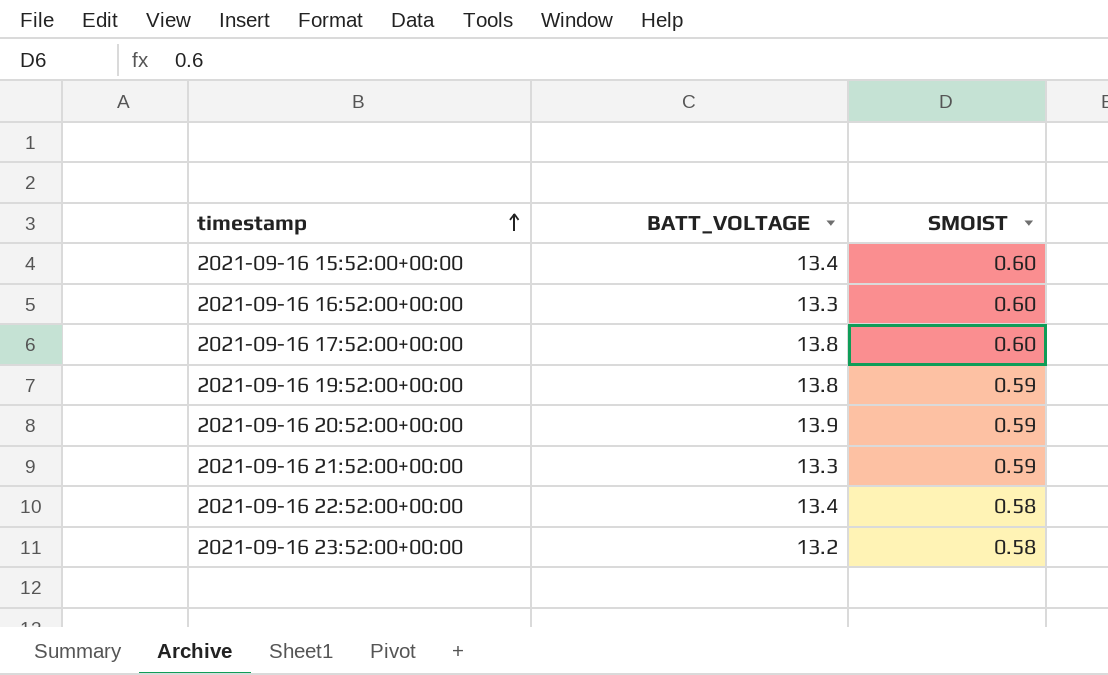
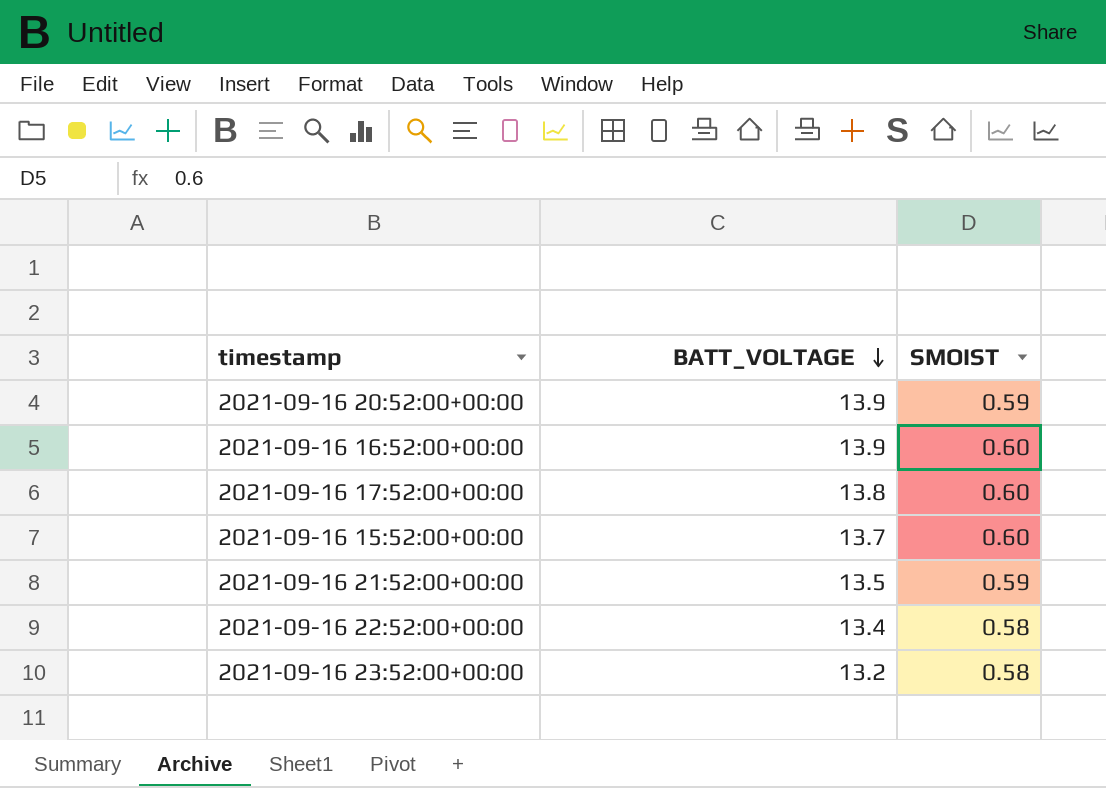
row order: timestamp ascending -> BATT_VOLTAGE descending
row 2021-09-16 19:52:00+00:00: 13.8 | 0.59 -> none
2021-09-16 16:52:00+00:00 | BATT_VOLTAGE: 13.3 -> 13.9
2021-09-16 15:52:00+00:00 | BATT_VOLTAGE: 13.4 -> 13.7
2021-09-16 21:52:00+00:00 | BATT_VOLTAGE: 13.3 -> 13.5

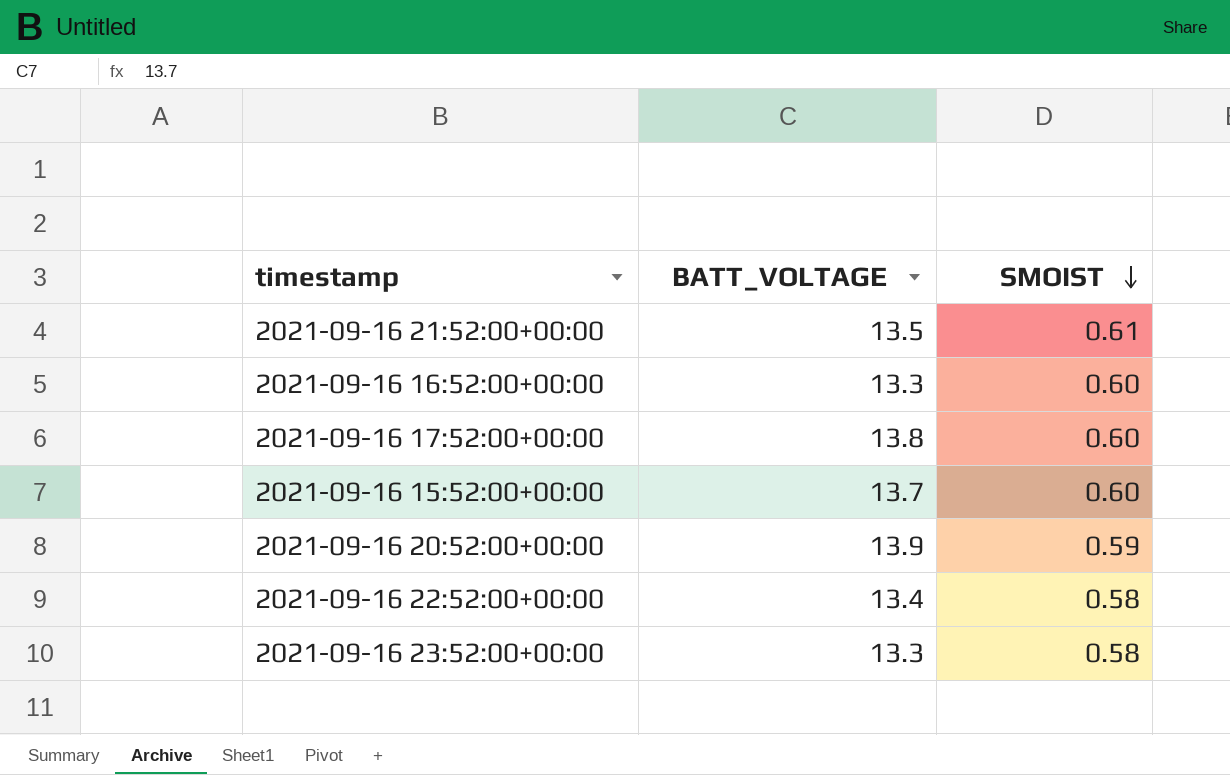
row order: BATT_VOLTAGE descending -> SMOIST descending
2021-09-16 21:52:00+00:00 | SMOIST: 0.59 -> 0.61
2021-09-16 16:52:00+00:00 | BATT_VOLTAGE: 13.9 -> 13.3
2021-09-16 23:52:00+00:00 | BATT_VOLTAGE: 13.2 -> 13.3

